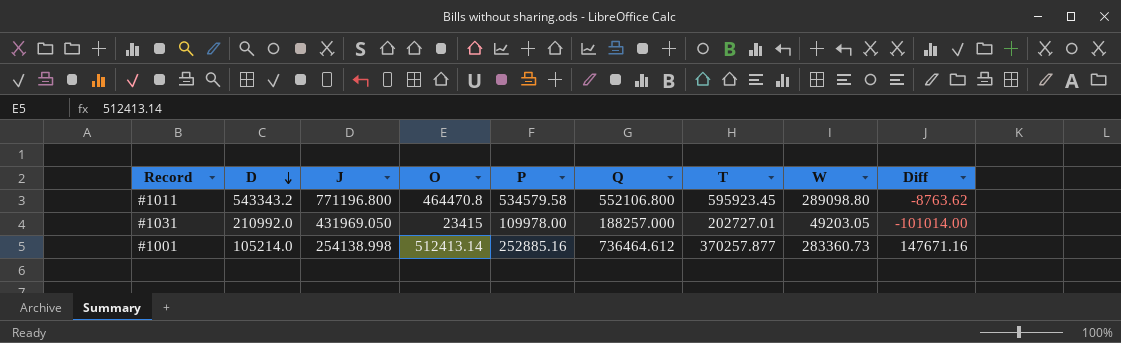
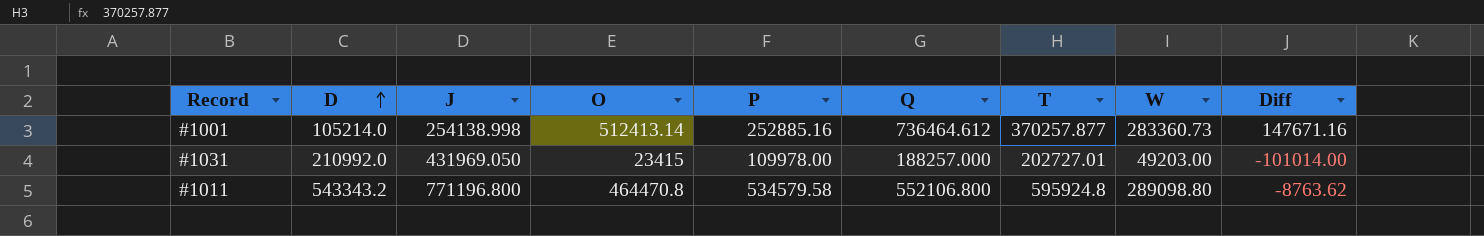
row order: D descending -> D ascending
#1031 | W: 49203.05 -> 49203.00
#1011 | T: 595923.45 -> 595924.8

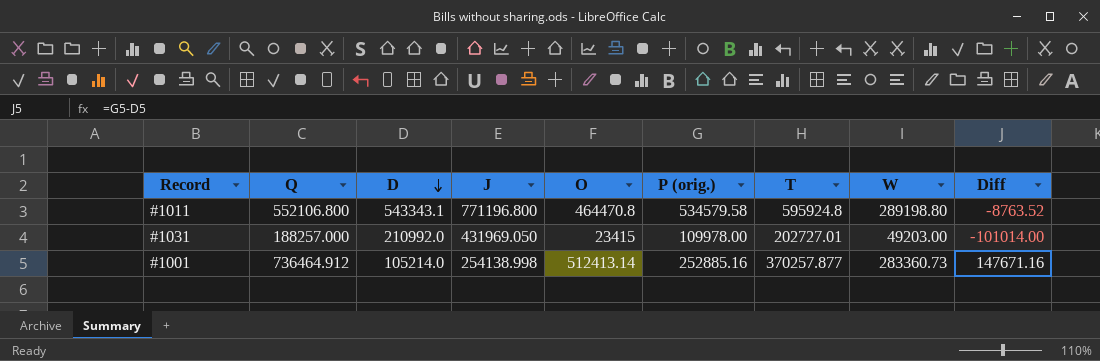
row order: D ascending -> D descending
column Q | position: 6 -> 2
column name: P -> P (orig.)
#1011 | D: 543343.2 -> 543343.1
#1011 | W: 289098.80 -> 289198.80
#1011 | Diff: -8763.62 -> -8763.52
#1001 | Q: 736464.612 -> 736464.912

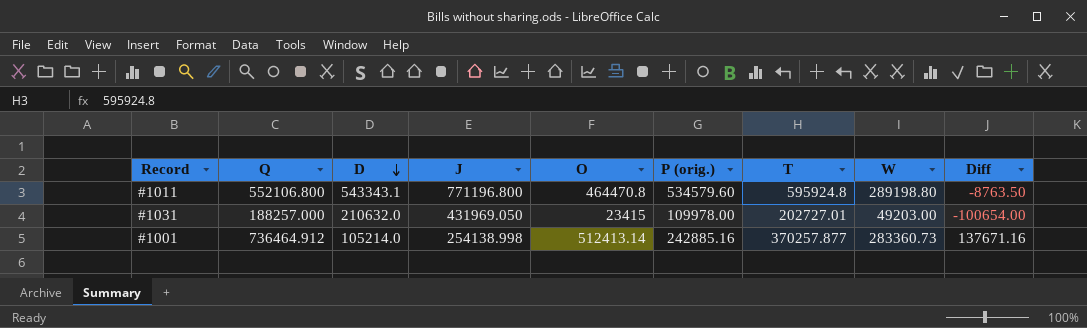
#1011 | P (orig.): 534579.58 -> 534579.60
#1011 | Diff: -8763.52 -> -8763.50
#1031 | D: 210992.0 -> 210632.0
#1031 | Diff: -101014.00 -> -100654.00
#1001 | P (orig.): 252885.16 -> 242885.16
#1001 | Diff: 147671.16 -> 137671.16

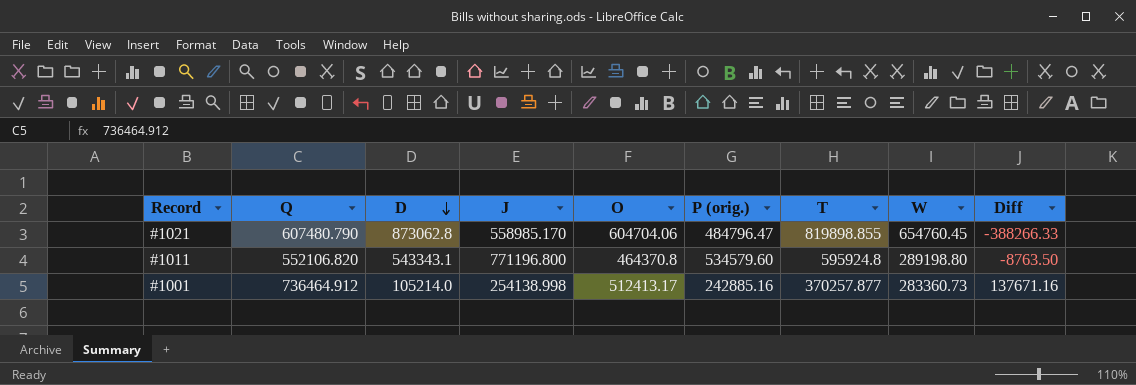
row #1031: 188257.000 | 210632.0 | 431969.050 | 23415 | 109978.00 | 202727.01 | 49203.00 | -100654.00 -> none
row #1021: none -> 607480.790 | 873062.8 | 558985.170 | 604704.06 | 484796.47 | 819898.855 | 654760.45 | -388266.33
#1011 | Q: 552106.800 -> 552106.820
#1011 | O: 464470.8 -> 464370.8
#1001 | O: 512413.14 -> 512413.17

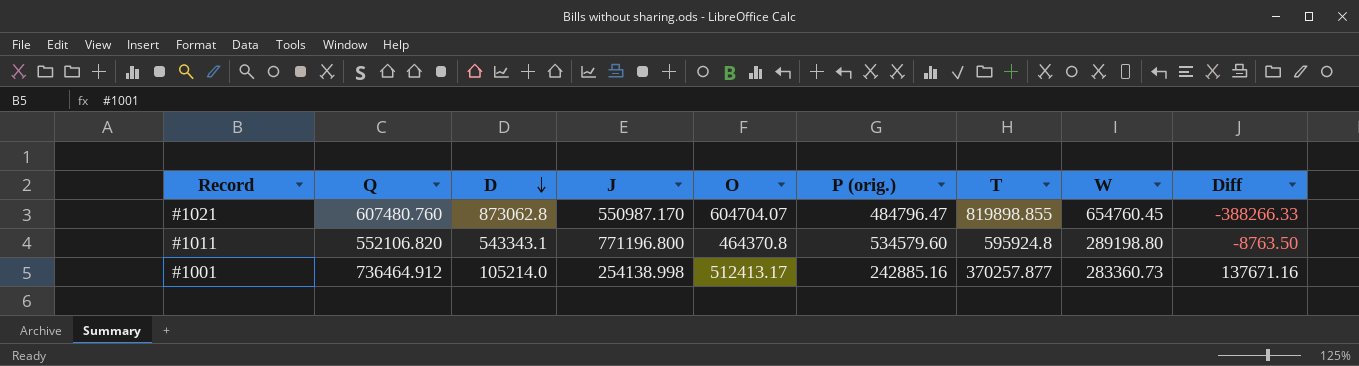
#1021 | Q: 607480.790 -> 607480.760
#1021 | J: 558985.170 -> 550987.170
#1021 | O: 604704.06 -> 604704.07

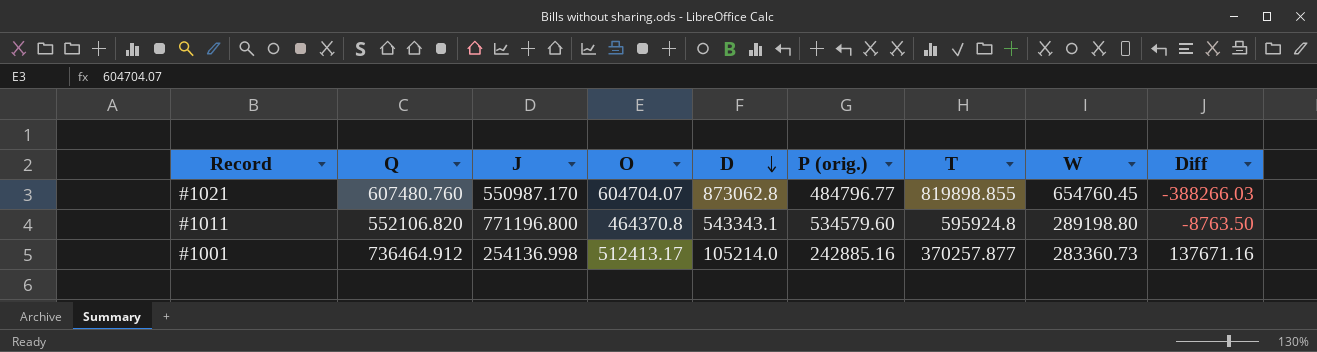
column D | position: 3 -> 5
#1021 | P (orig.): 484796.47 -> 484796.77
#1021 | Diff: -388266.33 -> -388266.03
#1001 | J: 254138.998 -> 254136.998

